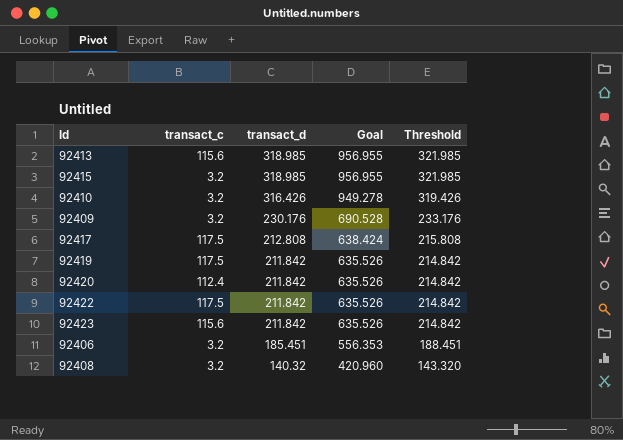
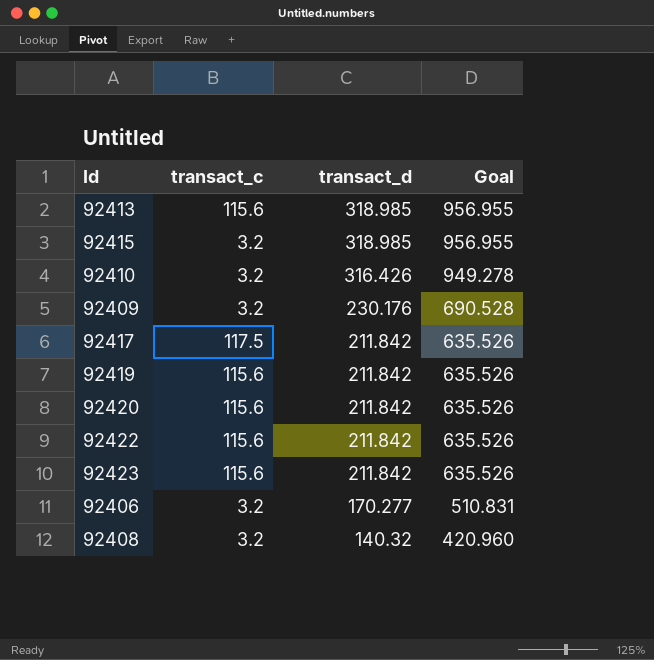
column Threshold | formula: [transact_d] + 3 -> none
92417 | transact_d: 212.808 -> 211.842
92417 | Goal: 638.424 -> 635.526
92419 | transact_c: 117.5 -> 115.6
92420 | transact_c: 112.4 -> 115.6
92422 | transact_c: 117.5 -> 115.6
92406 | transact_d: 185.451 -> 170.277
92406 | Goal: 556.353 -> 510.831

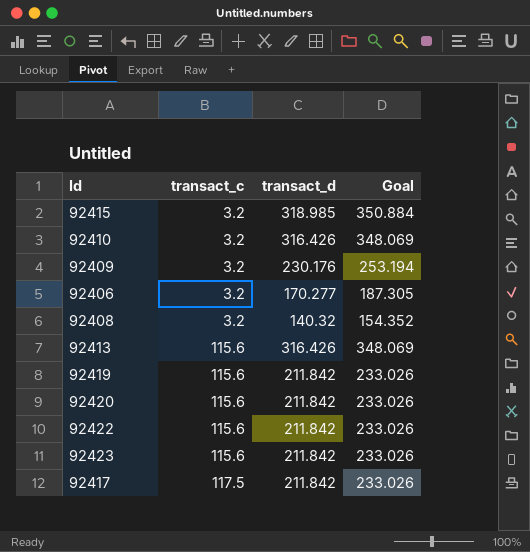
row order: transact_d descending -> transact_c ascending
column Goal | formula: [transact_d] * 3 -> [transact_d] * 1.1
92413 | transact_d: 318.985 -> 316.426

